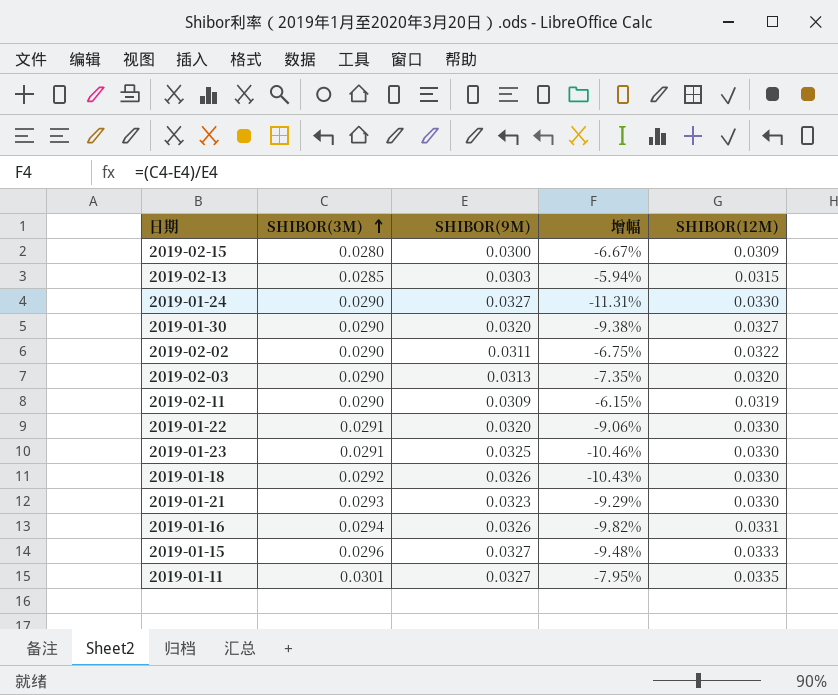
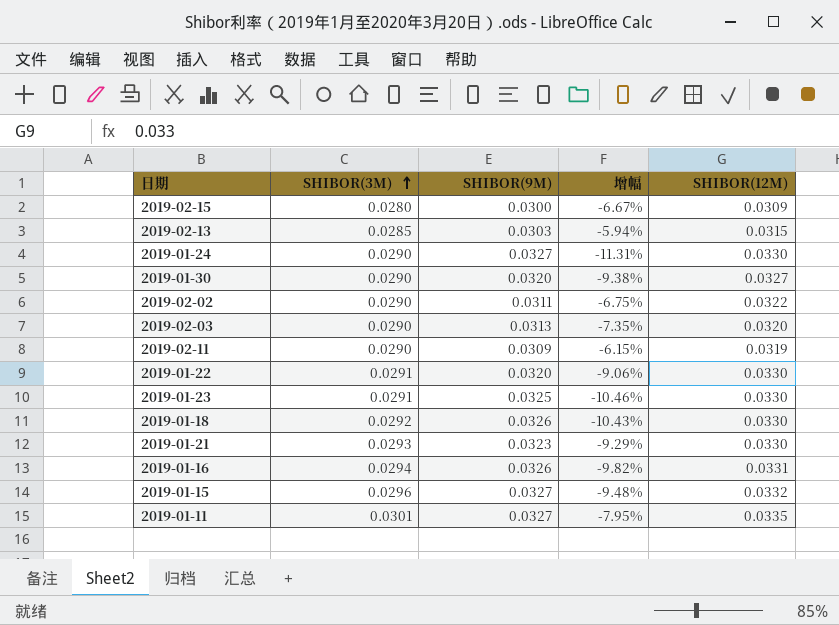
2019-01-15 | SHIBOR(12M): 0.0333 -> 0.0332

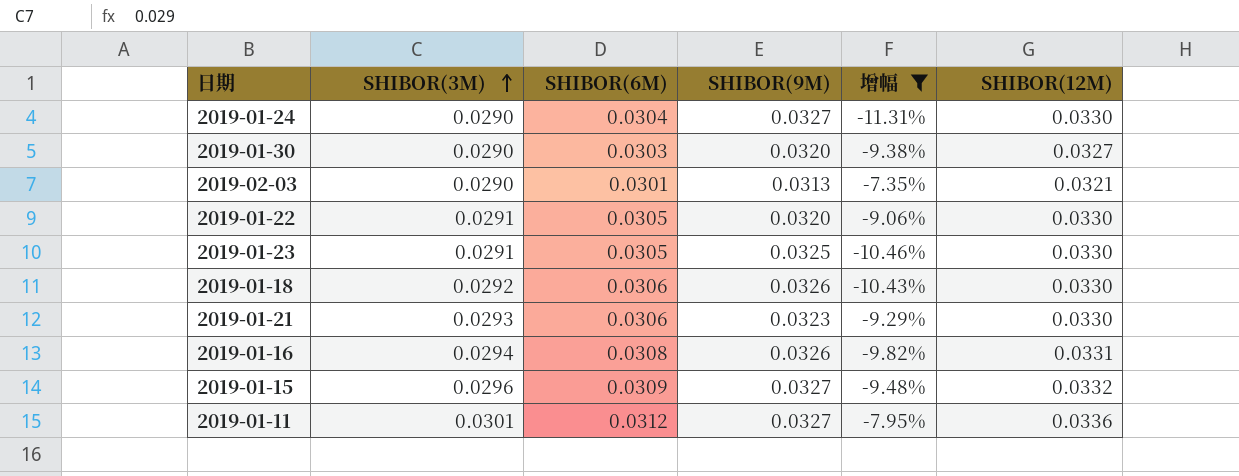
filter: none -> 增幅 <= -7.35%
column SHIBOR(6M) | position: none -> 3
2019-02-03 | SHIBOR(12M): 0.0320 -> 0.0321
2019-01-11 | SHIBOR(12M): 0.0335 -> 0.0336

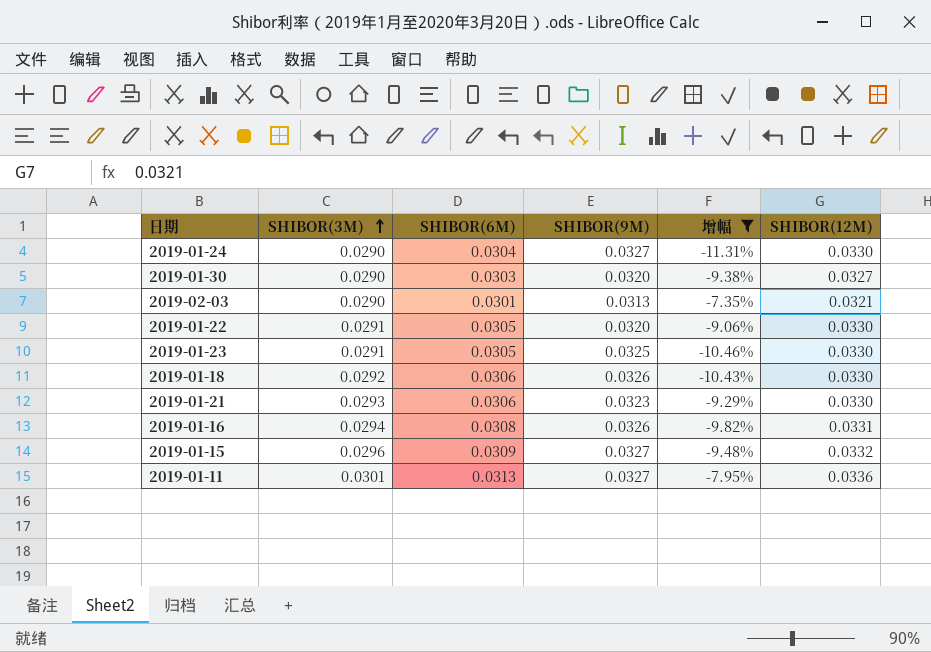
2019-01-11 | SHIBOR(6M): 0.0312 -> 0.0313

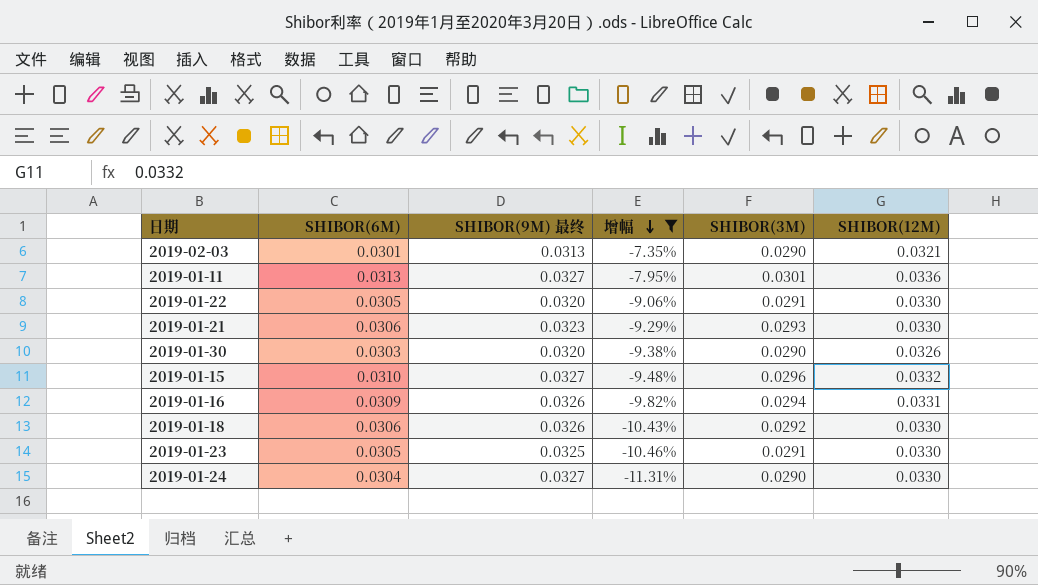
row order: SHIBOR(3M) ascending -> 增幅 descending
column name: SHIBOR(9M) -> SHIBOR(9M) 最终
column SHIBOR(3M) | position: 2 -> 5
2019-01-30 | SHIBOR(12M): 0.0327 -> 0.0326
2019-01-15 | SHIBOR(6M): 0.0309 -> 0.0310
2019-01-16 | SHIBOR(6M): 0.0308 -> 0.0309

